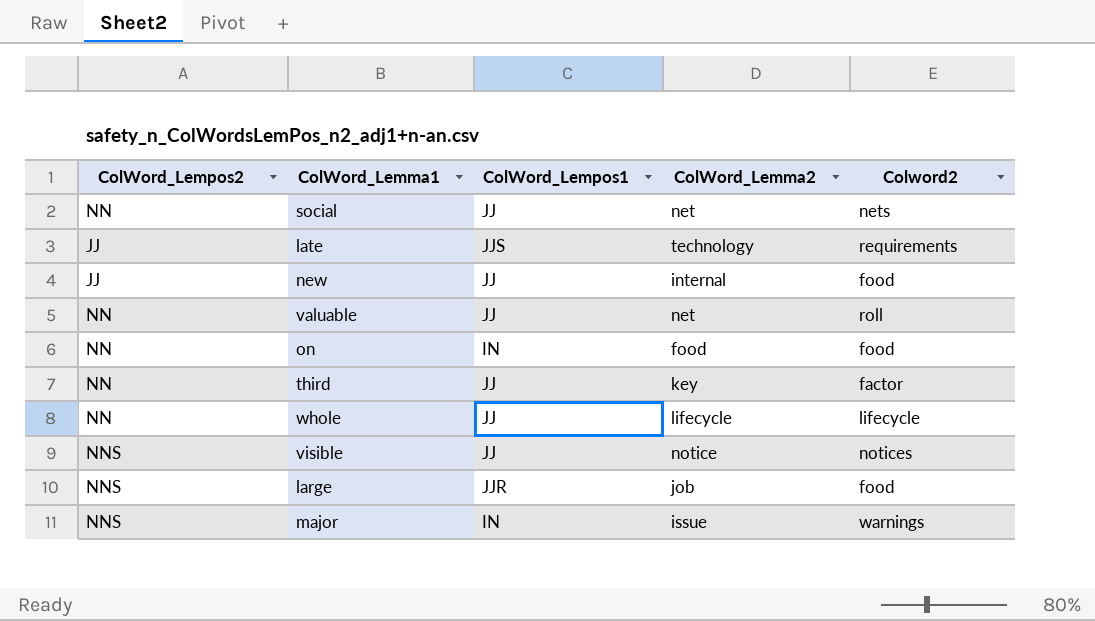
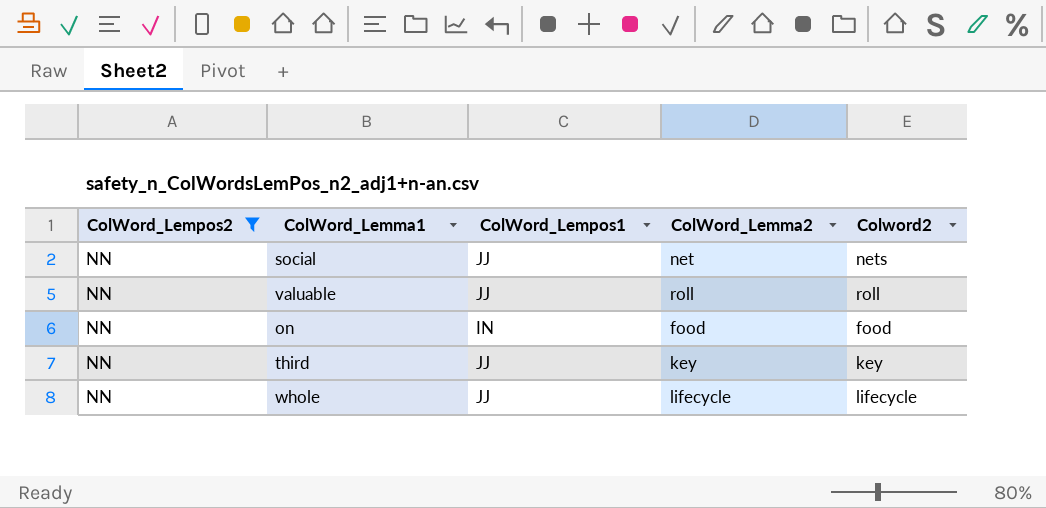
filter: none -> ColWord_Lempos2 = NN
valuable | ColWord_Lemma2: net -> roll
third | Colword2: factor -> key

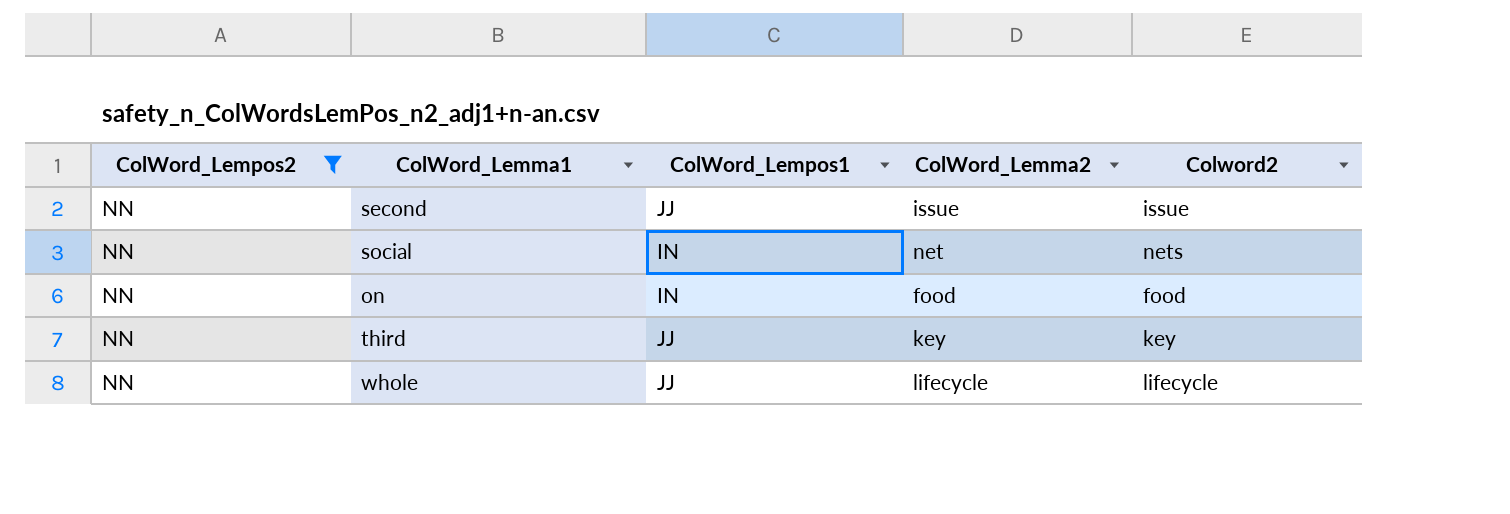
row valuable: NN | JJ | roll | roll -> none
row second: none -> NN | JJ | issue | issue
social | ColWord_Lempos1: JJ -> IN

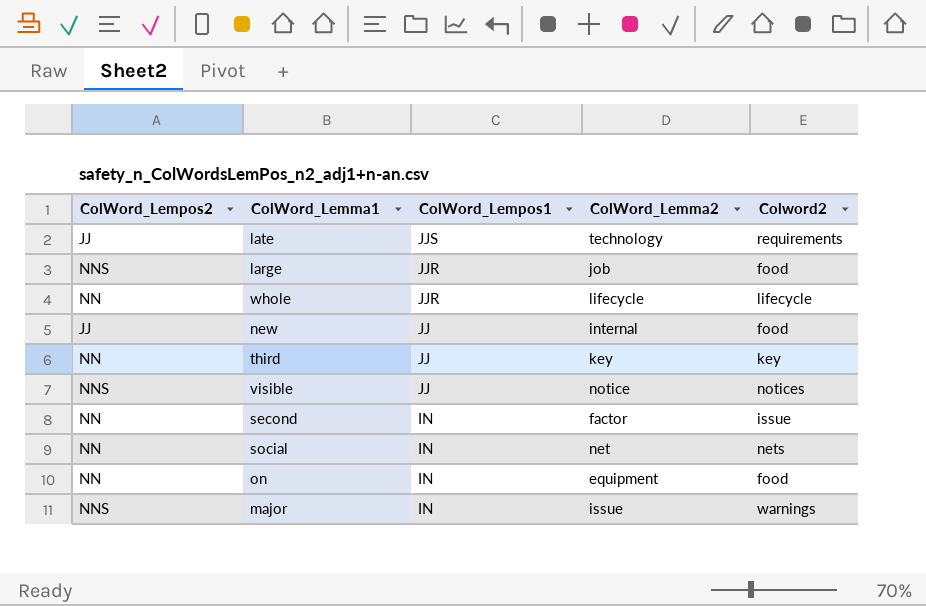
filter: ColWord_Lempos2 = NN -> none
row order: none -> ColWord_Lempos1 descending
whole | ColWord_Lempos1: JJ -> JJR
second | ColWord_Lempos1: JJ -> IN
second | ColWord_Lemma2: issue -> factor
on | ColWord_Lemma2: food -> equipment

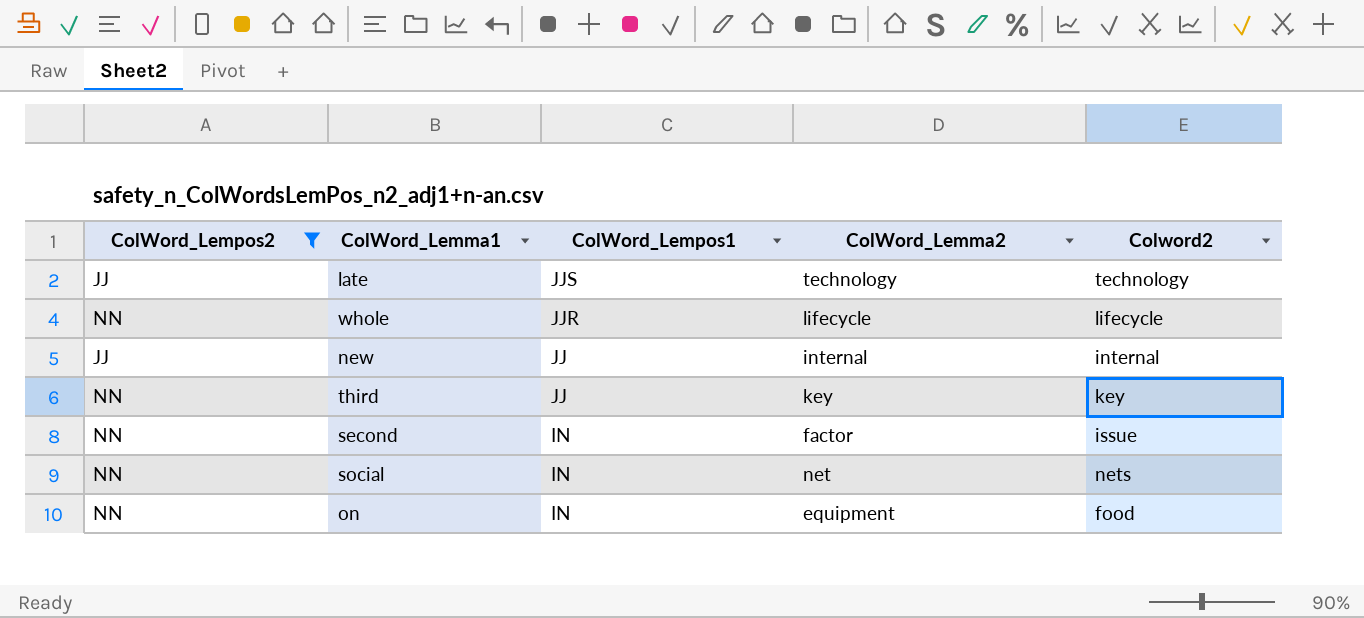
filter: none -> ColWord_Lempos2 != NNS
late | Colword2: requirements -> technology
new | Colword2: food -> internal

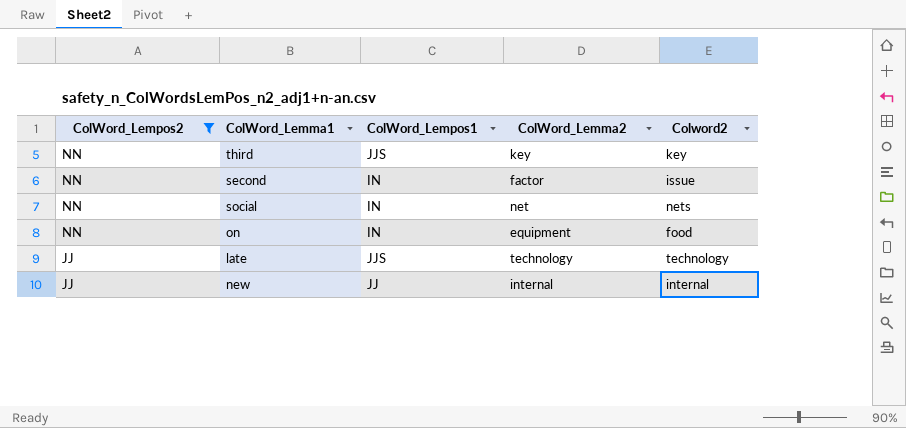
row order: ColWord_Lempos1 descending -> ColWord_Lempos2 descending
row whole: NN | JJR | lifecycle | lifecycle -> none
third | ColWord_Lempos1: JJ -> JJS

